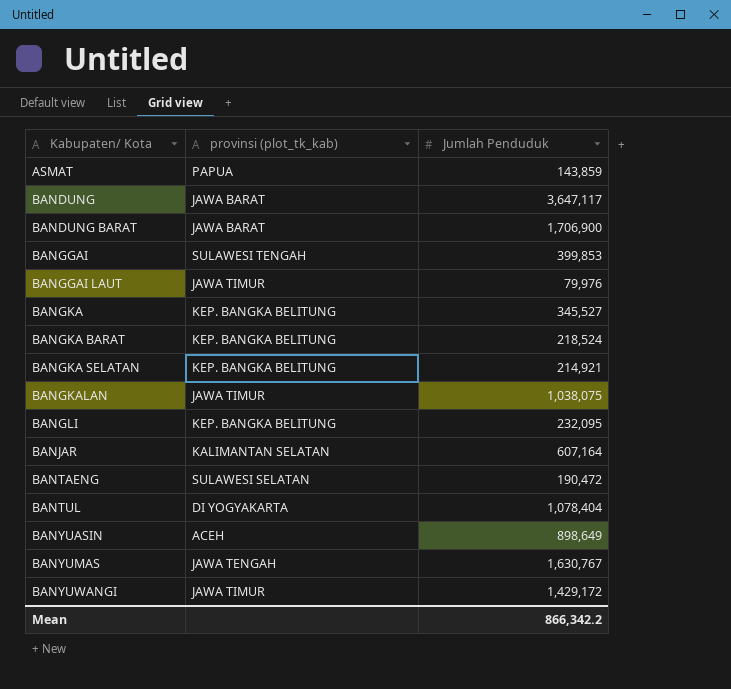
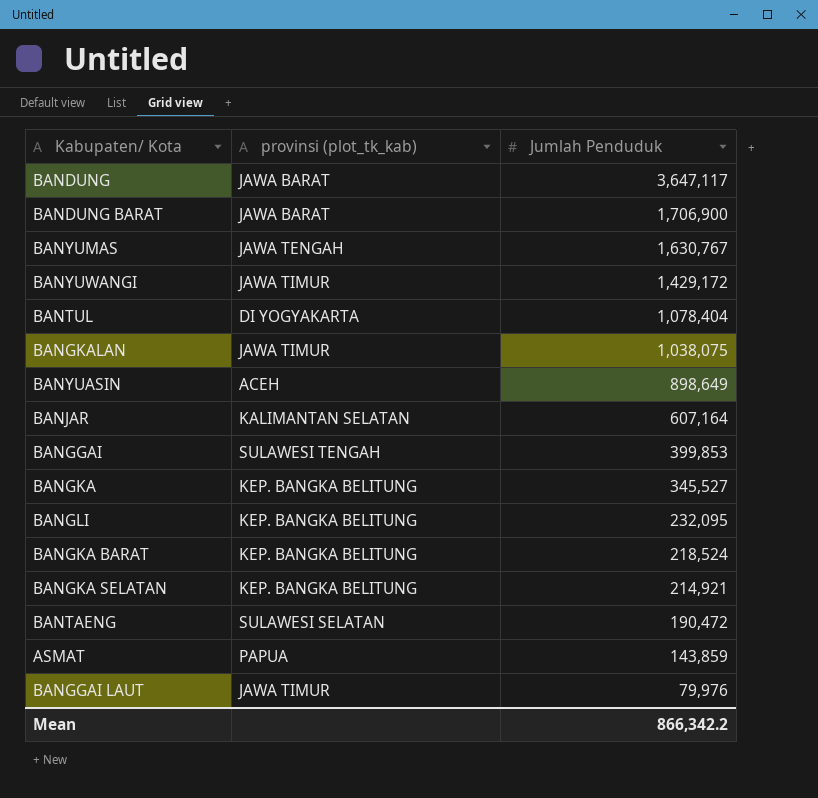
row order: Kabupaten/ Kota ascending -> Jumlah Penduduk descending

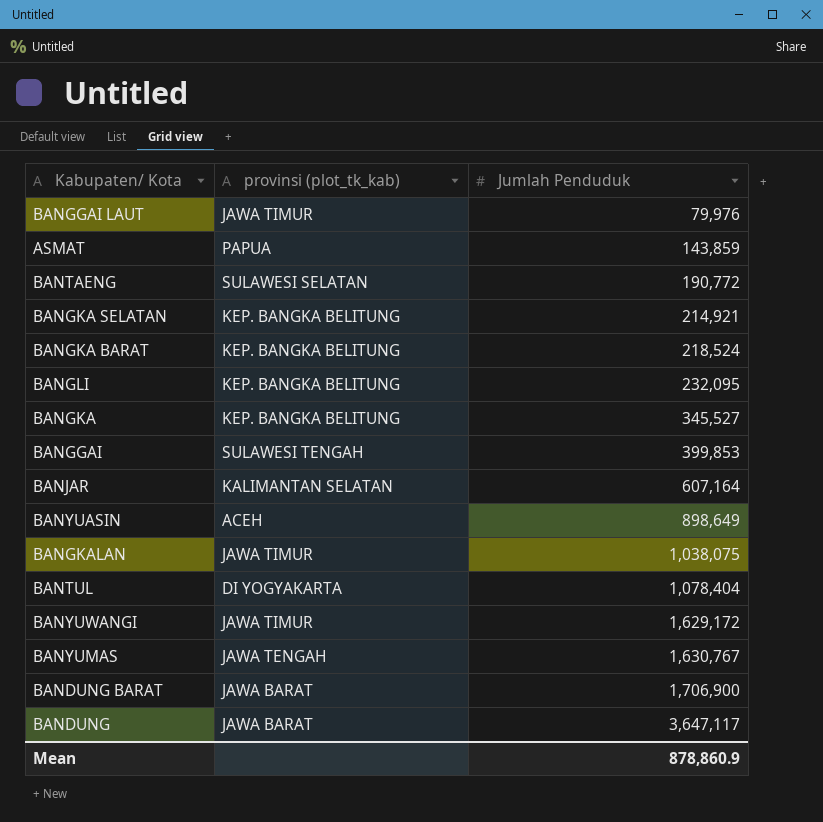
row order: Jumlah Penduduk descending -> Jumlah Penduduk ascending
BANTAENG | Jumlah Penduduk: 190,472 -> 190,772
BANYUWANGI | Jumlah Penduduk: 1,429,172 -> 1,629,172
Mean | Jumlah Penduduk: 866,342.2 -> 878,860.9

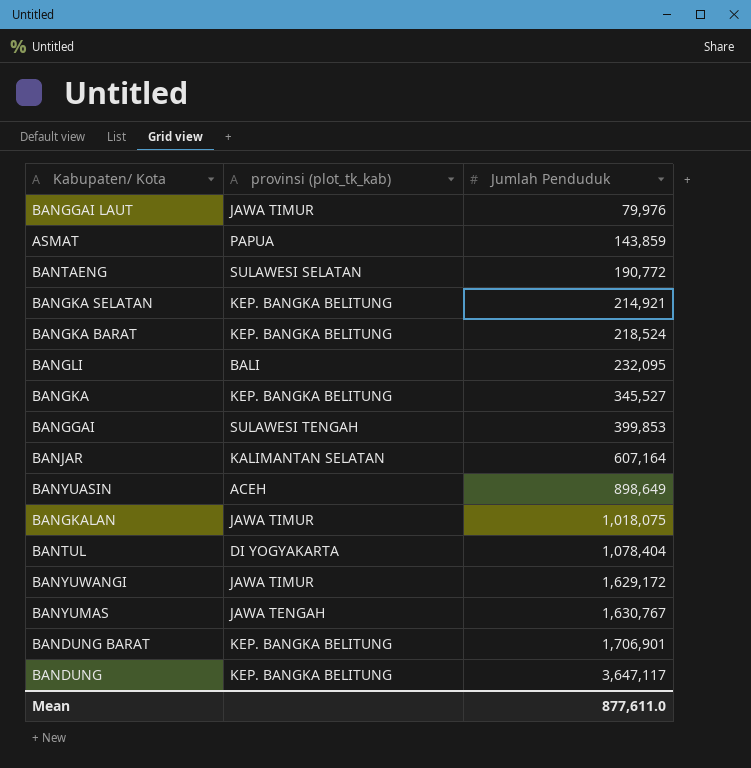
BANGLI | provinsi (plot_tk_kab): KEP. BANGKA BELITUNG -> BALI
BANGKALAN | Jumlah Penduduk: 1,038,075 -> 1,018,075
BANDUNG BARAT | provinsi (plot_tk_kab): JAWA BARAT -> KEP. BANGKA BELITUNG
BANDUNG BARAT | Jumlah Penduduk: 1,706,900 -> 1,706,901
BANDUNG | provinsi (plot_tk_kab): JAWA BARAT -> KEP. BANGKA BELITUNG
Mean | Jumlah Penduduk: 878,860.9 -> 877,611.0

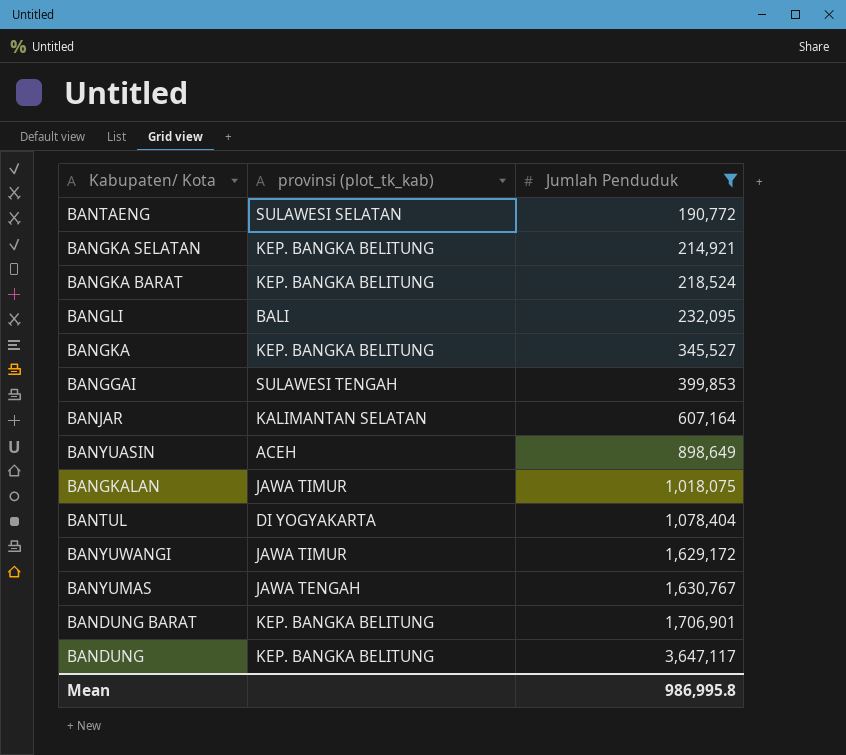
filter: none -> Jumlah Penduduk >= 190,772
Mean | Jumlah Penduduk: 877,611.0 -> 986,995.8

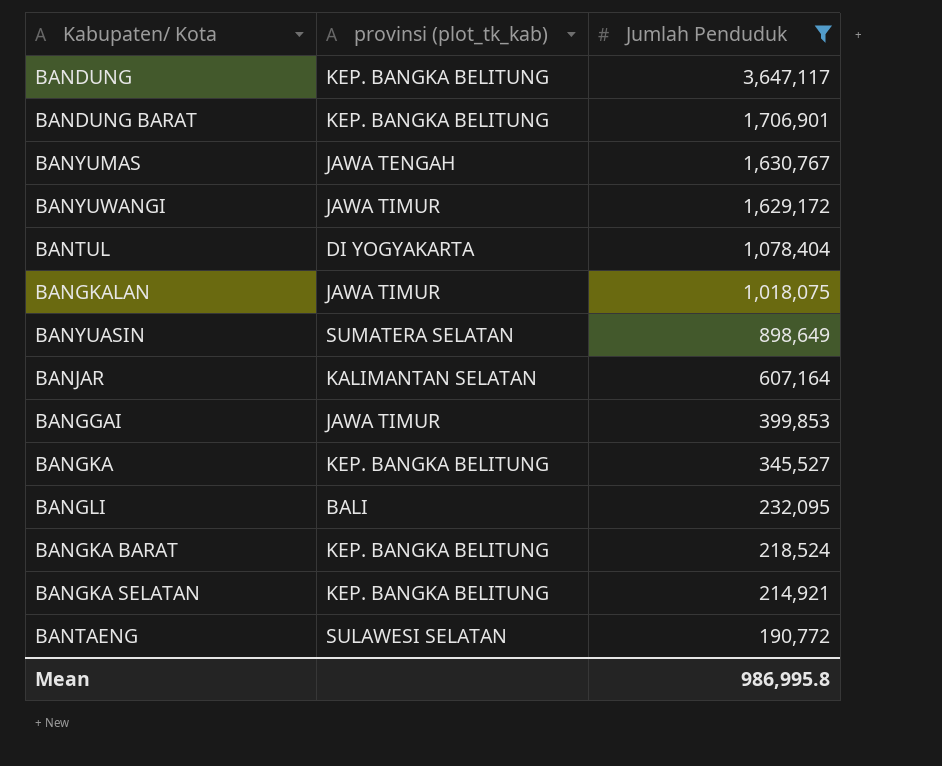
row order: Jumlah Penduduk ascending -> Jumlah Penduduk descending
BANYUASIN | provinsi (plot_tk_kab): ACEH -> SUMATERA SELATAN
BANGGAI | provinsi (plot_tk_kab): SULAWESI TENGAH -> JAWA TIMUR

